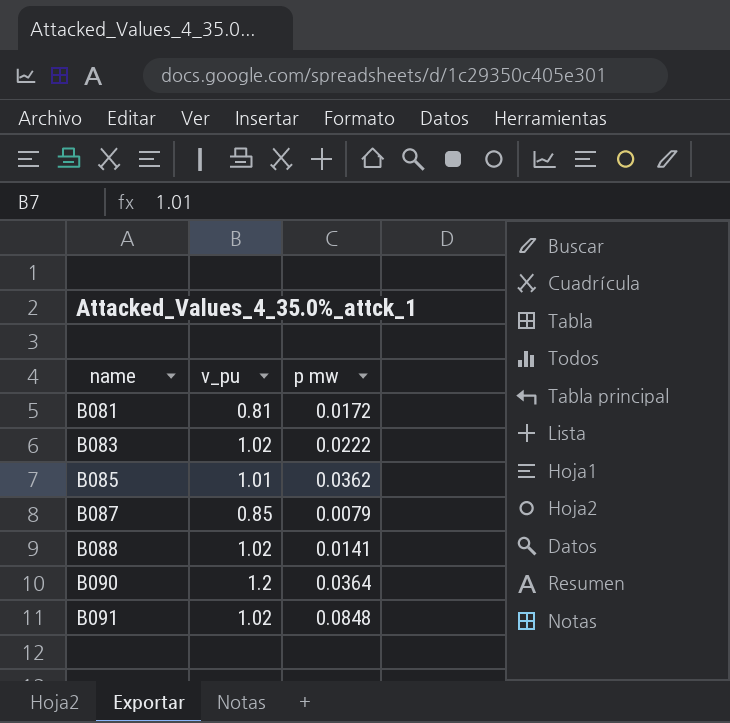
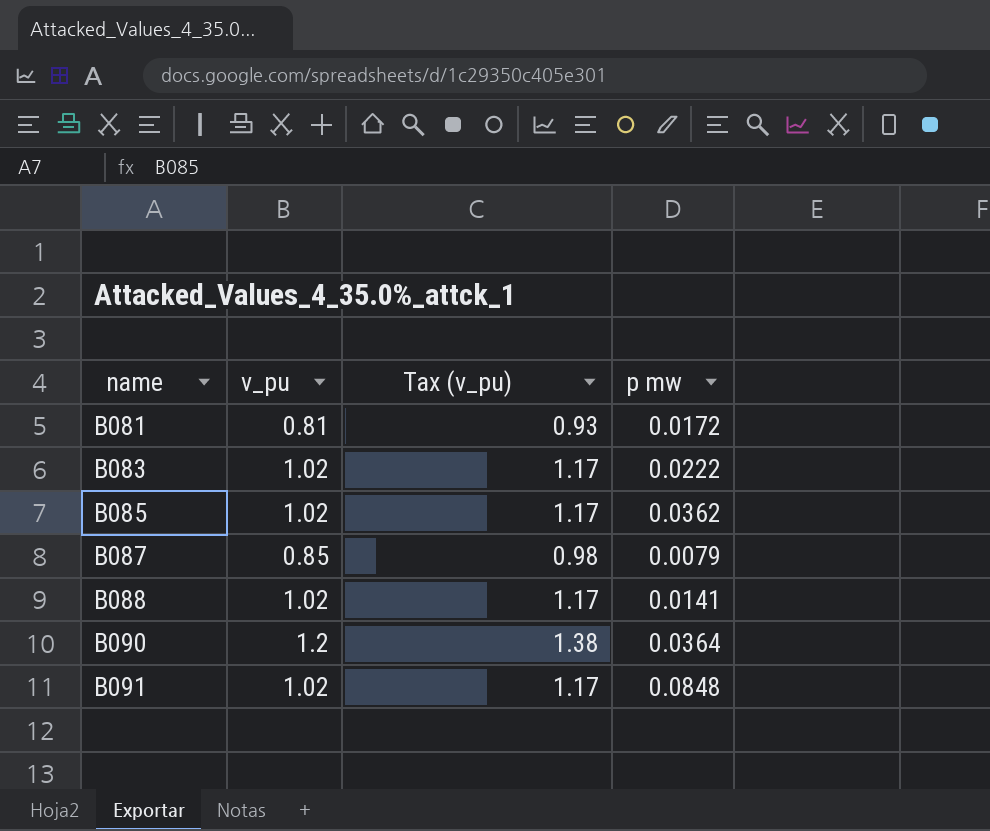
column Tax (v_pu) | formula: none -> [v_pu] * 1.15
B085 | v_pu: 1.01 -> 1.02

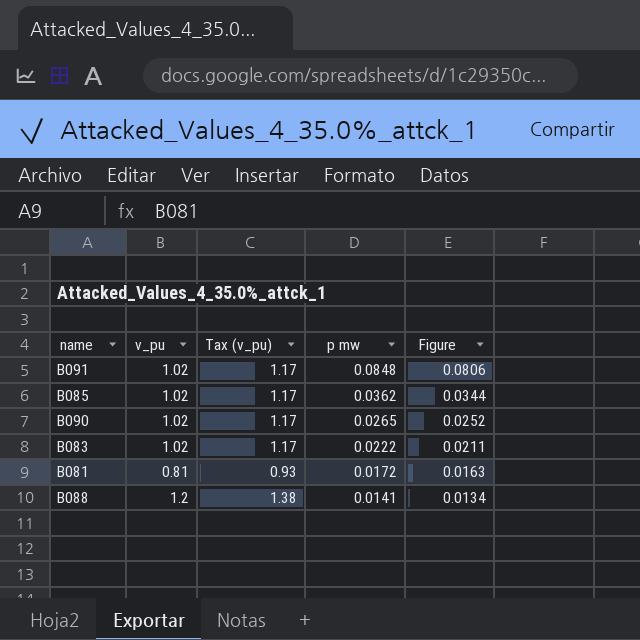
row order: name ascending -> p mw descending
column Figure | formula: none -> [p mw] * 0.95
row B087: 0.85 | 0.98 | 0.0079 -> none
B090 | v_pu: 1.2 -> 1.02
B090 | Tax (v_pu): 1.38 -> 1.17
B090 | p mw: 0.0364 -> 0.0265
B088 | v_pu: 1.02 -> 1.2
B088 | Tax (v_pu): 1.17 -> 1.38

